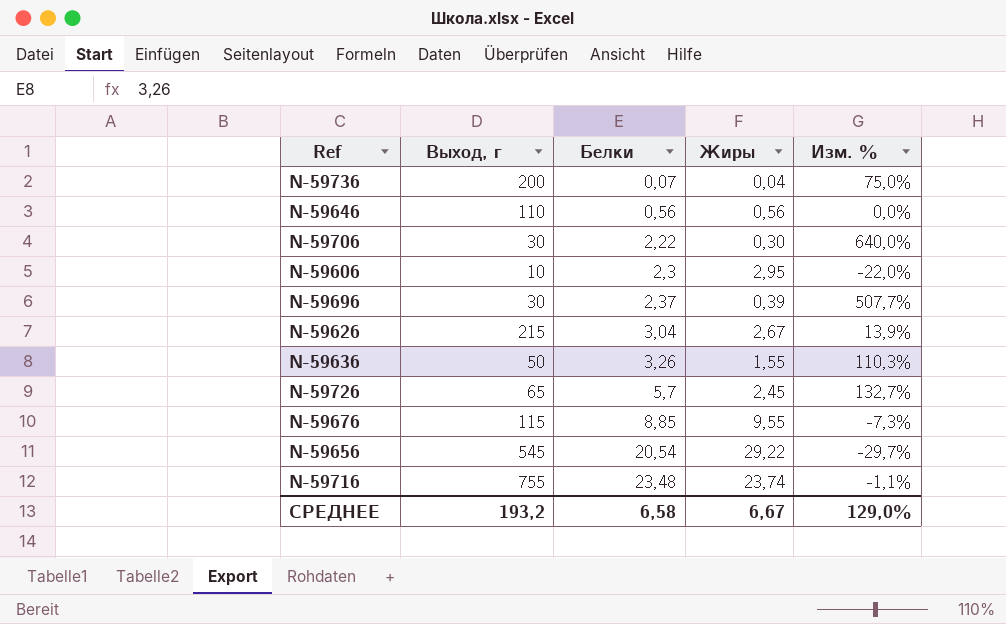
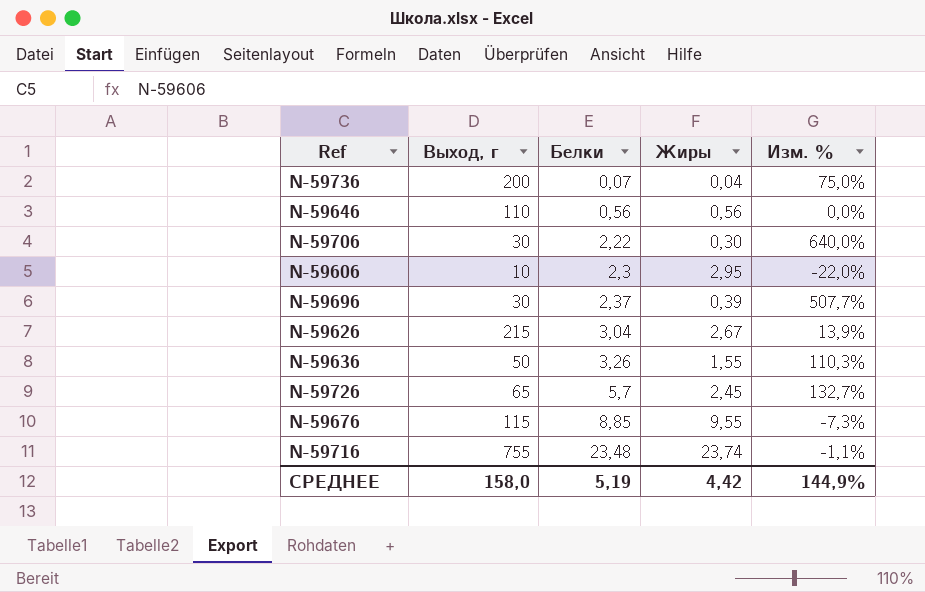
row N-59656: 545 | 20,54 | 29,22 | -29,7% -> none
СРЕДНЕЕ | Выход, г: 193,2 -> 158,0
СРЕДНЕЕ | Белки: 6,58 -> 5,19
СРЕДНЕЕ | Жиры: 6,67 -> 4,42
СРЕДНЕЕ | Изм. %: 129,0% -> 144,9%

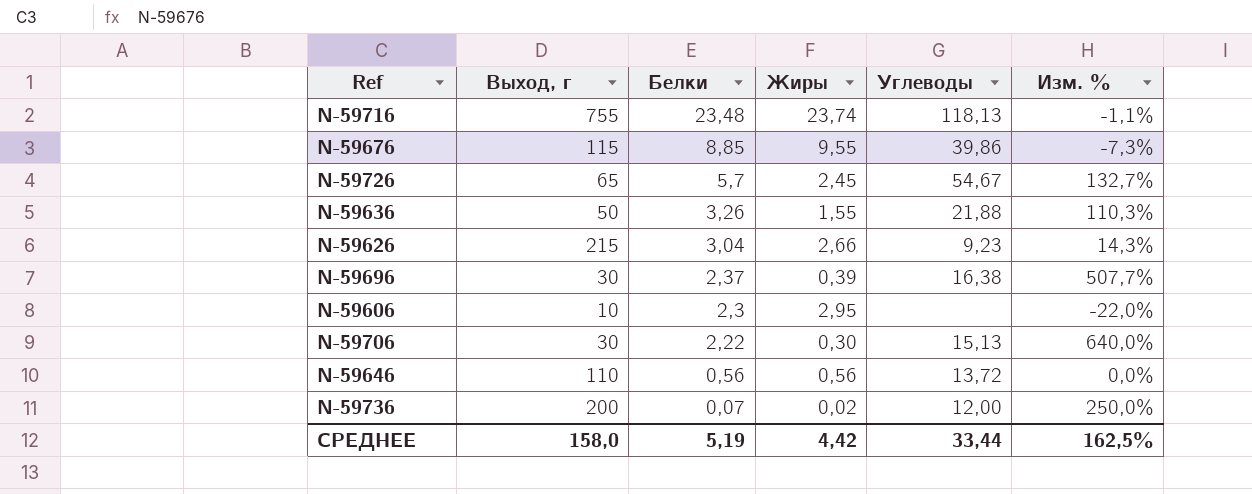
row order: Белки ascending -> Белки descending
column Углеводы | position: none -> 5
N-59626 | Жиры: 2,67 -> 2,66
N-59626 | Изм. %: 13,9% -> 14,3%
N-59736 | Жиры: 0,04 -> 0,02
N-59736 | Изм. %: 75,0% -> 250,0%
СРЕДНЕЕ | Изм. %: 144,9% -> 162,5%

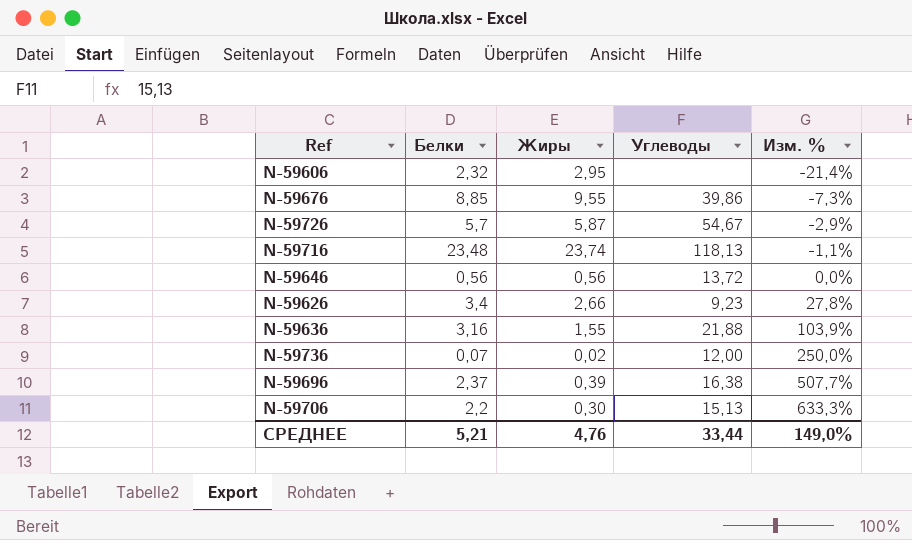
row order: Белки descending -> Изм. % ascending
column Выход, г | position: 2 -> none
N-59606 | Белки: 2,3 -> 2,32
N-59606 | Изм. %: -22,0% -> -21,4%
N-59726 | Жиры: 2,45 -> 5,87
N-59726 | Изм. %: 132,7% -> -2,9%
N-59626 | Белки: 3,04 -> 3,4
N-59626 | Изм. %: 14,3% -> 27,8%
N-59636 | Белки: 3,26 -> 3,16
N-59636 | Изм. %: 110,3% -> 103,9%
N-59706 | Белки: 2,22 -> 2,2
N-59706 | Изм. %: 640,0% -> 633,3%
СРЕДНЕЕ | Белки: 5,19 -> 5,21
СРЕДНЕЕ | Жиры: 4,42 -> 4,76
СРЕДНЕЕ | Изм. %: 162,5% -> 149,0%

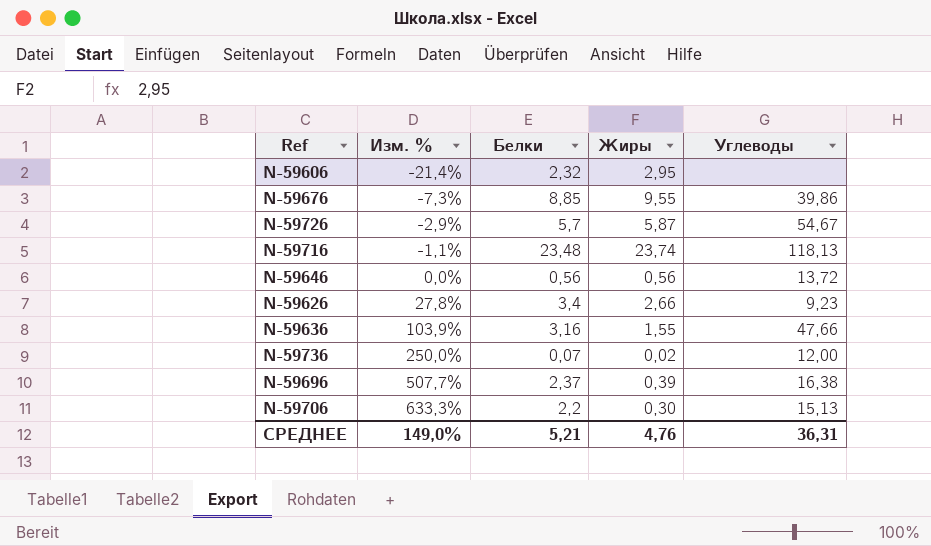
column Изм. % | position: 5 -> 2
N-59636 | Углеводы: 21,88 -> 47,66
СРЕДНЕЕ | Углеводы: 33,44 -> 36,31

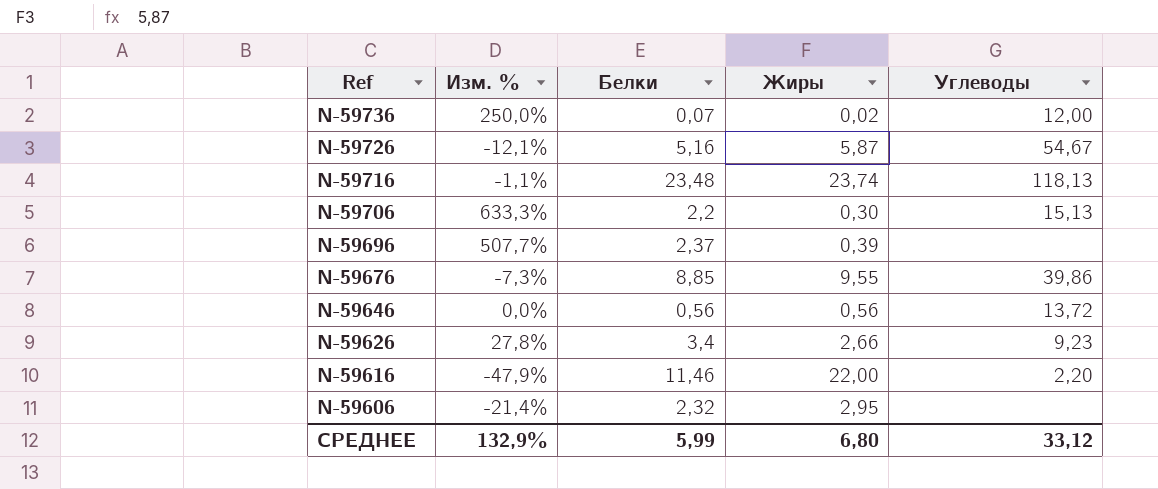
row order: Изм. % ascending -> Ref descending
row N-59636: 103,9% | 3,16 | 1,55 | 47,66 -> none
N-59726 | Изм. %: -2,9% -> -12,1%
N-59726 | Белки: 5,7 -> 5,16
N-59696 | Углеводы: 16,38 -> none
row N-59616: none -> -47,9% | 11,46 | 22,00 | 2,20
СРЕДНЕЕ | Изм. %: 149,0% -> 132,9%
СРЕДНЕЕ | Белки: 5,21 -> 5,99
СРЕДНЕЕ | Жиры: 4,76 -> 6,80
СРЕДНЕЕ | Углеводы: 36,31 -> 33,12

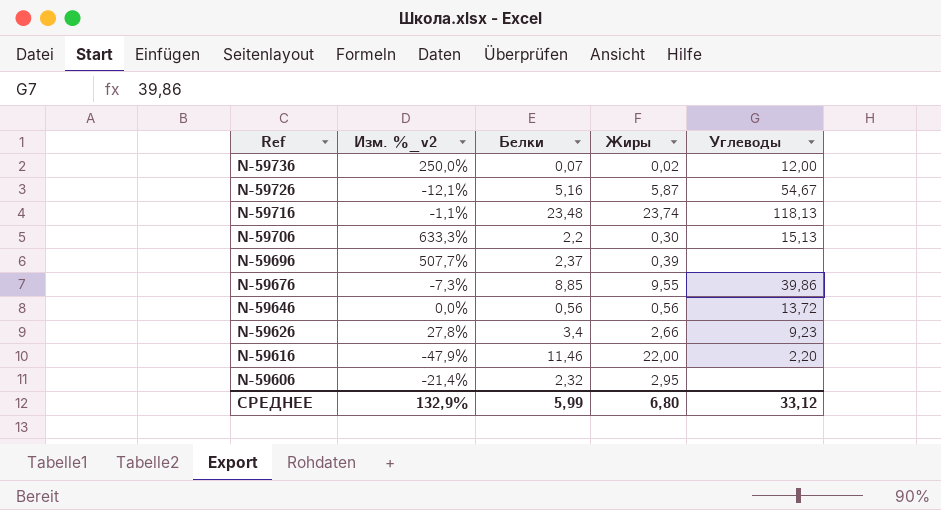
column name: Изм. % -> Изм. %_v2

